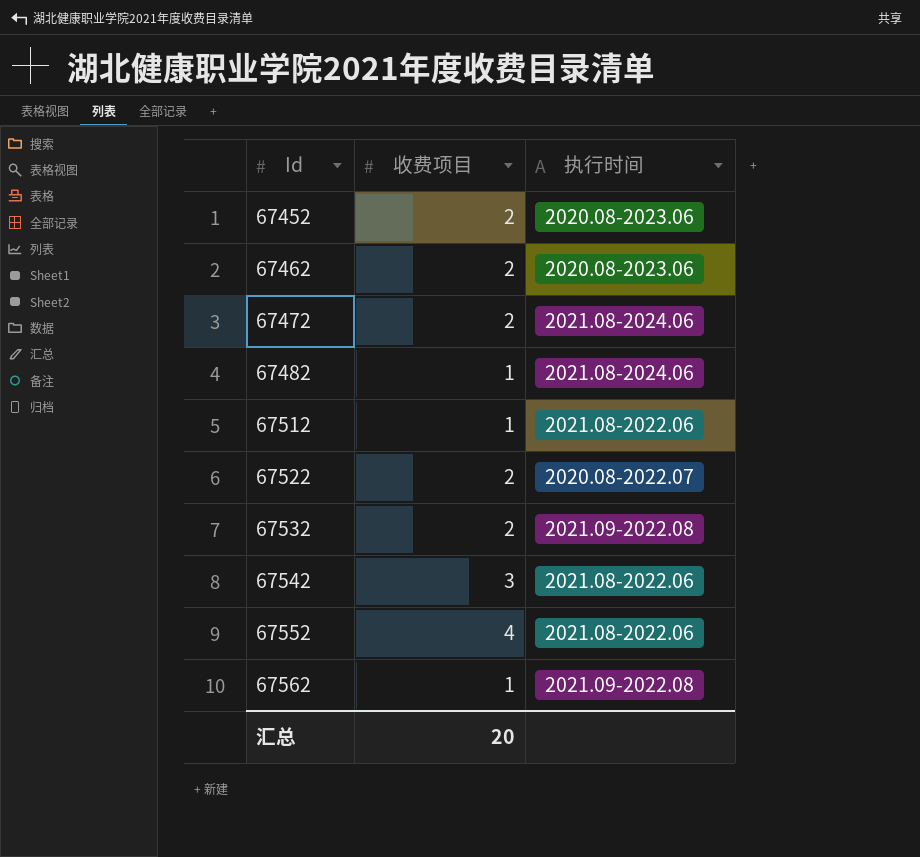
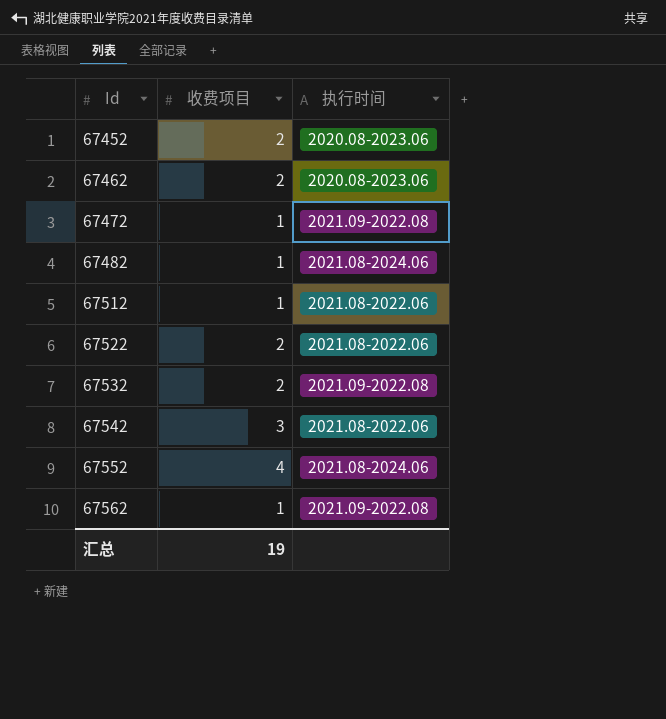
67472 | 收费项目: 2 -> 1
67472 | 执行时间: 2021.08-2024.06 -> 2021.09-2022.08
67522 | 执行时间: 2020.08-2022.07 -> 2021.08-2022.06
67552 | 执行时间: 2021.08-2022.06 -> 2021.08-2024.06
汇总 | 收费项目: 20 -> 19

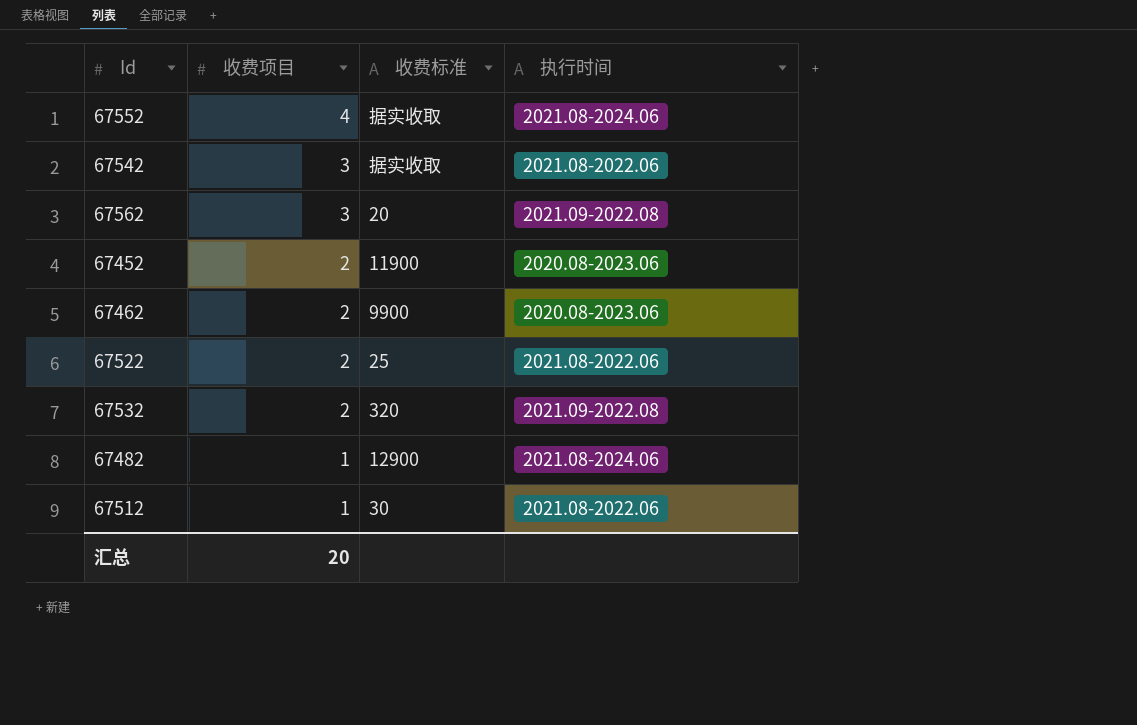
row order: Id ascending -> 收费项目 descending
column 收费标准 | position: none -> 3
row 67472: 1 | 2021.09-2022.08 -> none
67562 | 收费项目: 1 -> 3
汇总 | 收费项目: 19 -> 20

